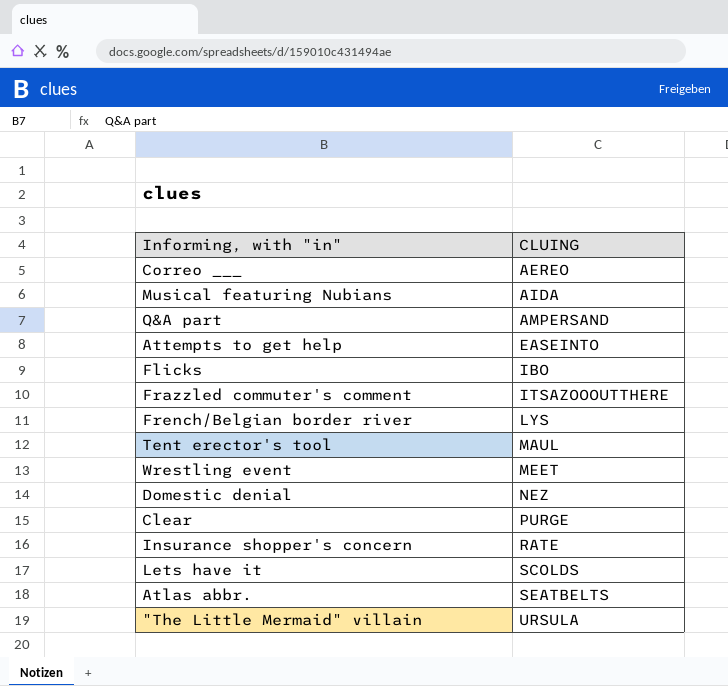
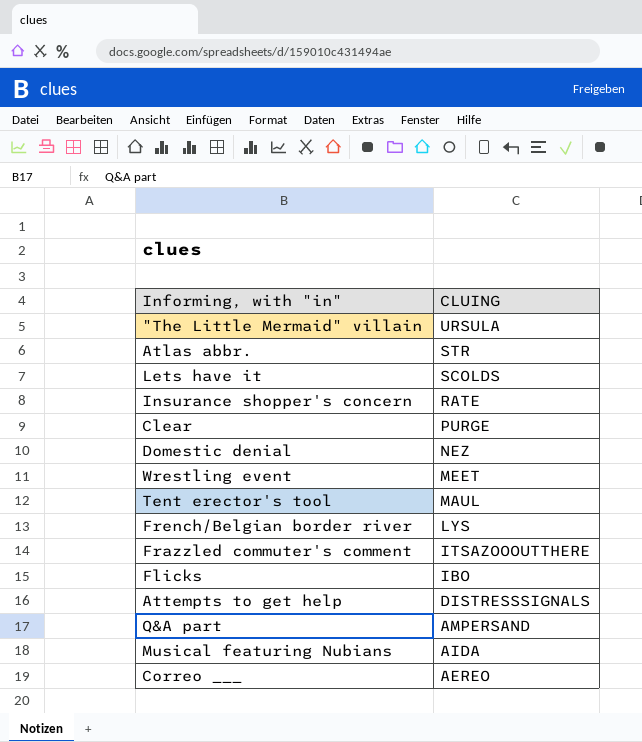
row order: CLUING ascending -> CLUING descending
Atlas abbr. | CLUING: SEATBELTS -> STR
Attempts to get help | CLUING: EASEINTO -> DISTRESSSIGNALS

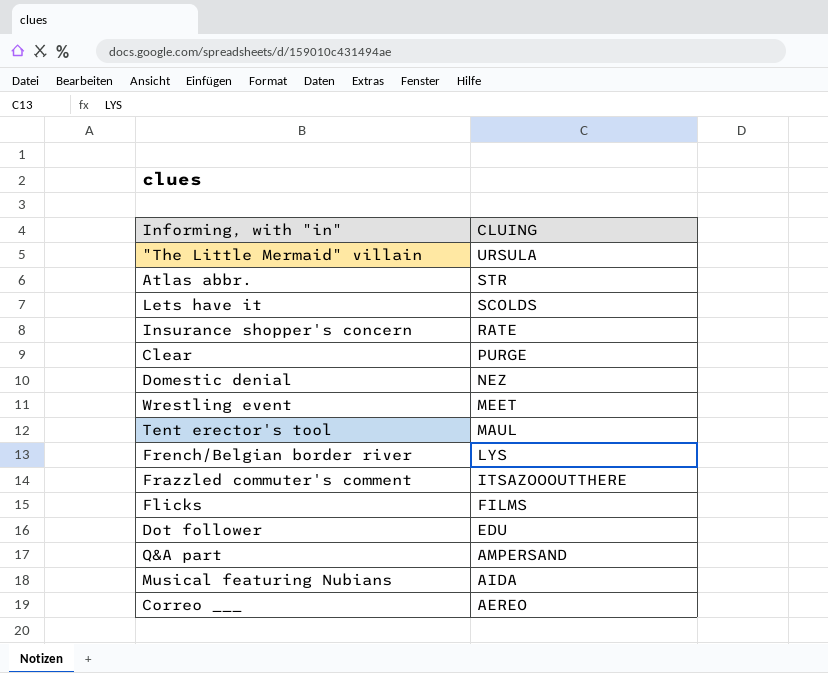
row Attempts to get help: DISTRESSSIGNALS -> none
Flicks | CLUING: IBO -> FILMS
row Dot follower: none -> EDU

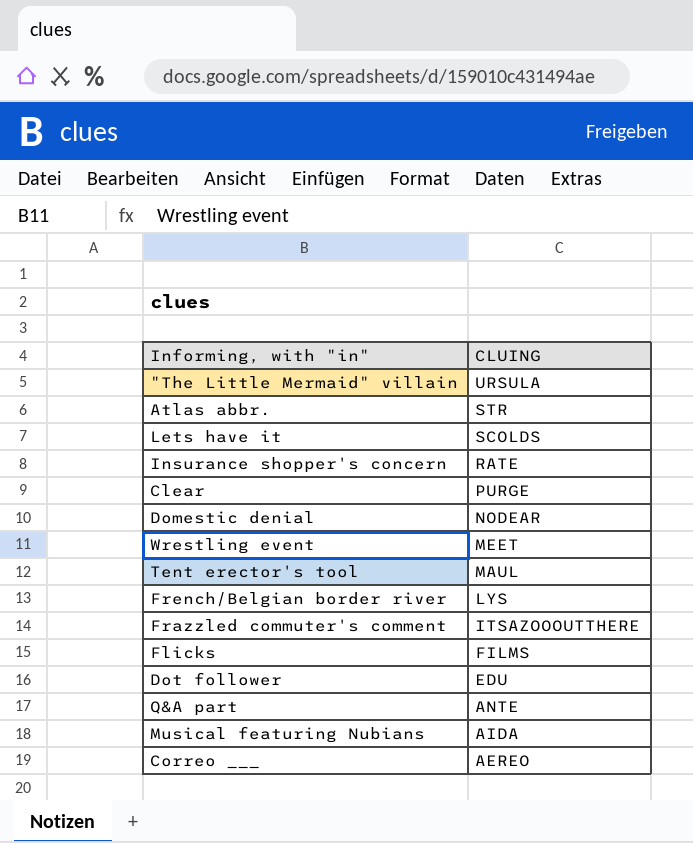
Domestic denial | CLUING: NEZ -> NODEAR
Q&A part | CLUING: AMPERSAND -> ANTE

